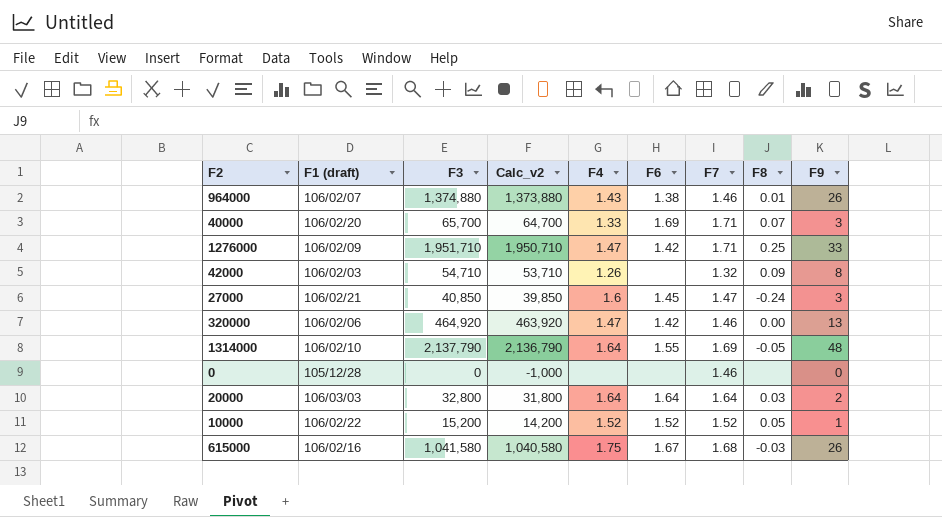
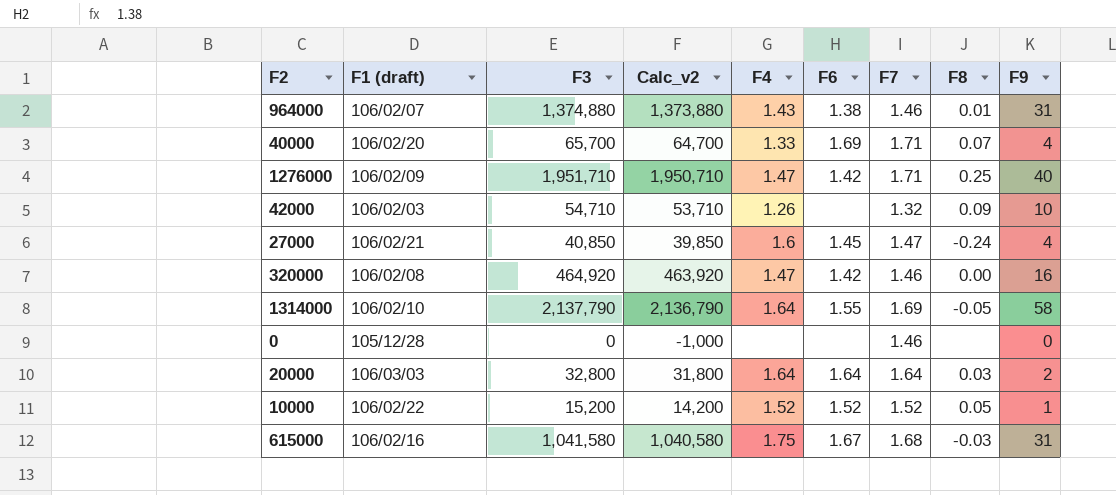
964000 | F9: 26 -> 31
40000 | F9: 3 -> 4
1276000 | F9: 33 -> 40
42000 | F9: 8 -> 10
27000 | F9: 3 -> 4
320000 | F1 (draft): 106/02/06 -> 106/02/08
320000 | F9: 13 -> 16
1314000 | F9: 48 -> 58
615000 | F9: 26 -> 31

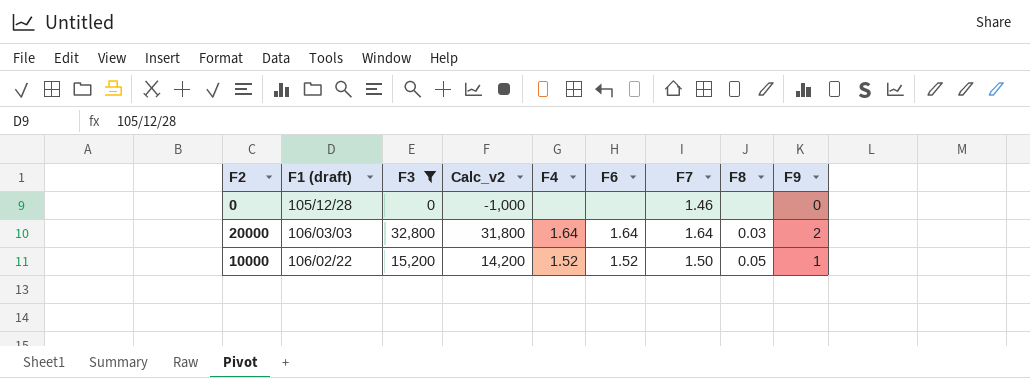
filter: none -> F3 <= 32,800
10000 | F7: 1.52 -> 1.50

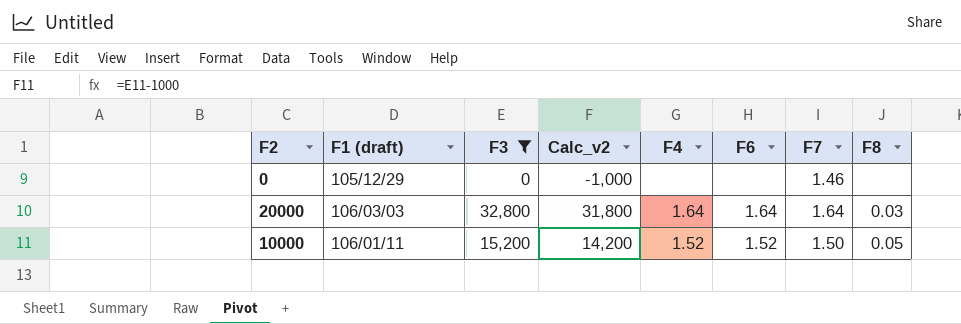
column F9 | position: 9 -> none
0 | F1 (draft): 105/12/28 -> 105/12/29
10000 | F1 (draft): 106/02/22 -> 106/01/11

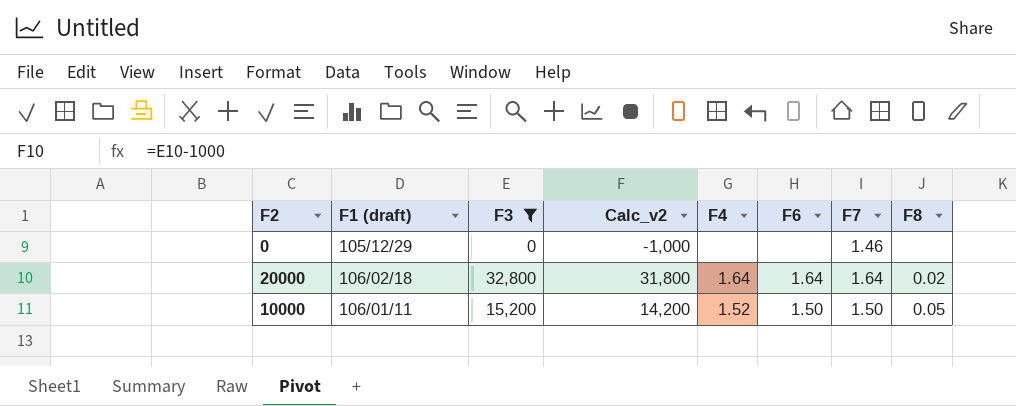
20000 | F1 (draft): 106/03/03 -> 106/02/18
20000 | F8: 0.03 -> 0.02
10000 | F6: 1.52 -> 1.50

